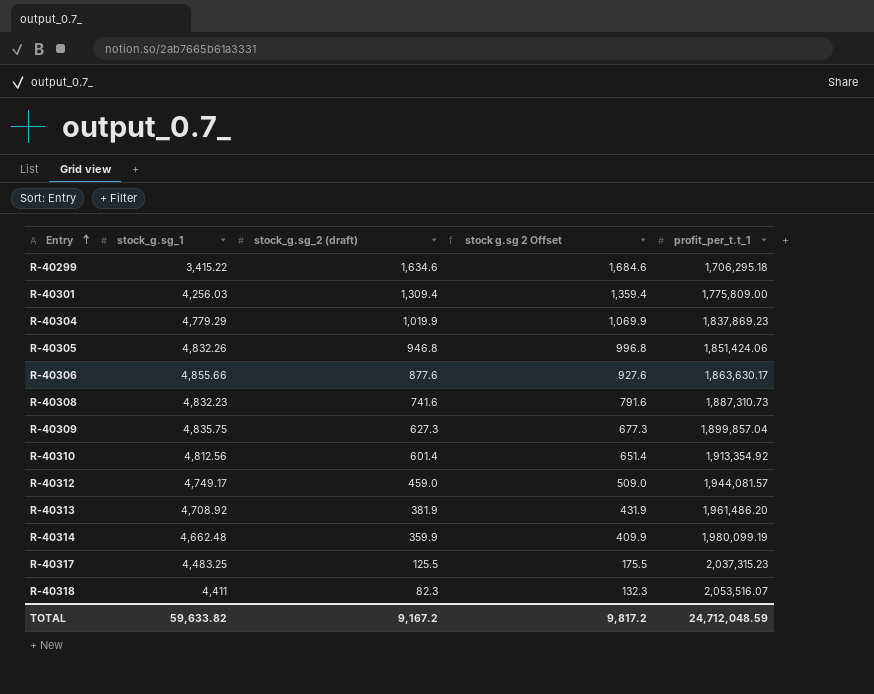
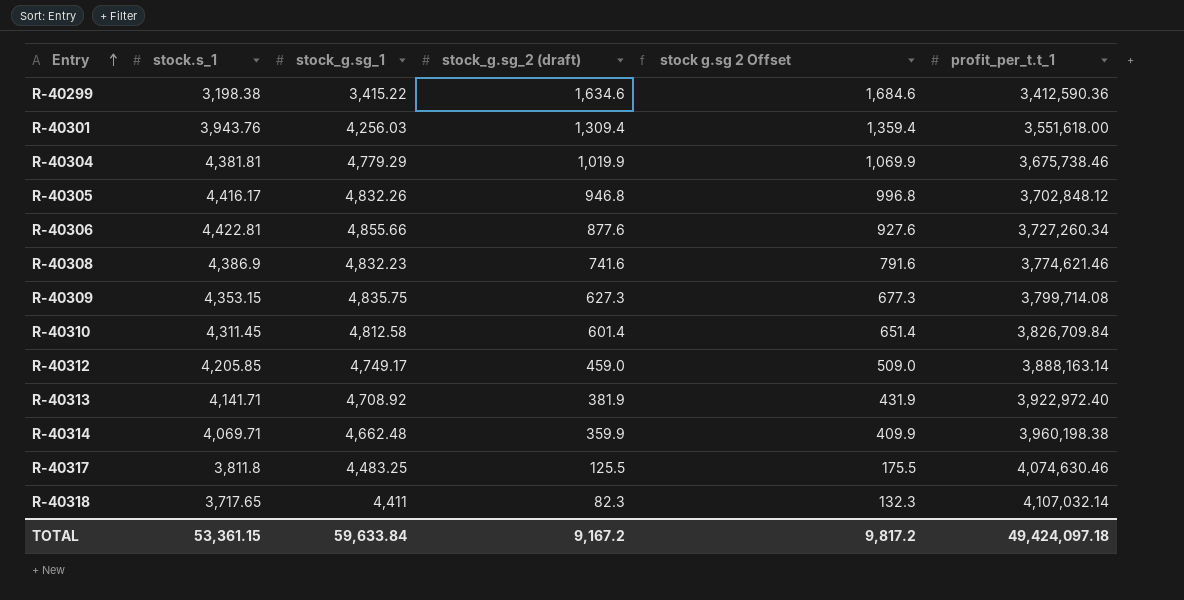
column stock.s_1 | position: none -> 2
R-40299 | profit_per_t.t_1: 1,706,295.18 -> 3,412,590.36
R-40301 | profit_per_t.t_1: 1,775,809.00 -> 3,551,618.00
R-40304 | profit_per_t.t_1: 1,837,869.23 -> 3,675,738.46
R-40305 | profit_per_t.t_1: 1,851,424.06 -> 3,702,848.12
R-40306 | profit_per_t.t_1: 1,863,630.17 -> 3,727,260.34
R-40308 | profit_per_t.t_1: 1,887,310.73 -> 3,774,621.46
R-40309 | profit_per_t.t_1: 1,899,857.04 -> 3,799,714.08
R-40310 | stock_g.sg_1: 4,812.56 -> 4,812.58
R-40310 | profit_per_t.t_1: 1,913,354.92 -> 3,826,709.84
R-40312 | profit_per_t.t_1: 1,944,081.57 -> 3,888,163.14
R-40313 | profit_per_t.t_1: 1,961,486.20 -> 3,922,972.40
R-40314 | profit_per_t.t_1: 1,980,099.19 -> 3,960,198.38
R-40317 | profit_per_t.t_1: 2,037,315.23 -> 4,074,630.46
R-40318 | profit_per_t.t_1: 2,053,516.07 -> 4,107,032.14
TOTAL | stock_g.sg_1: 59,633.82 -> 59,633.84
TOTAL | profit_per_t.t_1: 24,712,048.59 -> 49,424,097.18

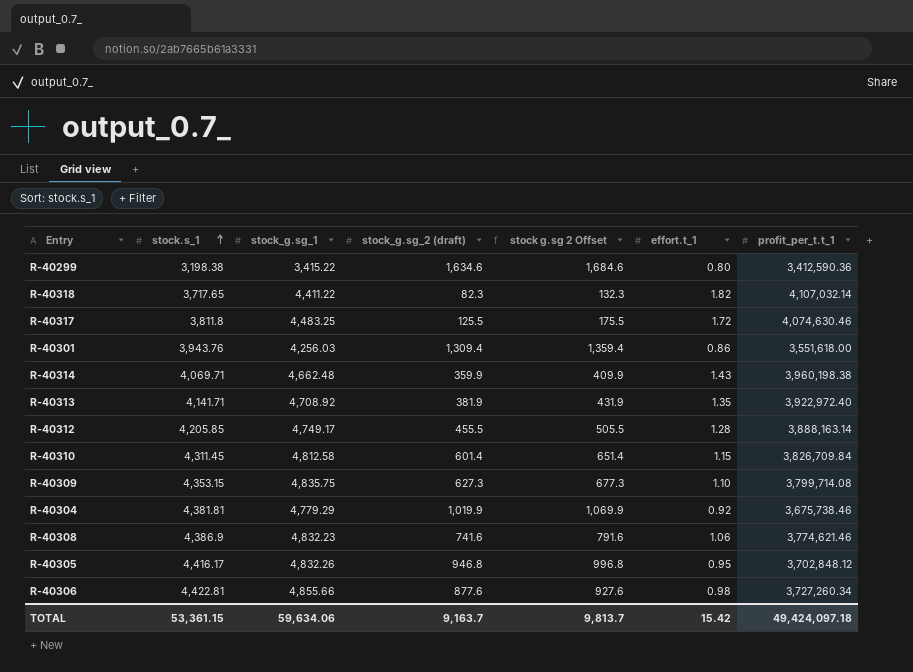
row order: Entry ascending -> stock.s_1 ascending
column effort.t_1 | position: none -> 6
R-40318 | stock_g.sg_1: 4,411 -> 4,411.22
R-40312 | stock_g.sg_2 (draft): 459.0 -> 455.5
R-40312 | stock g.sg 2 Offset: 509.0 -> 505.5
TOTAL | stock_g.sg_1: 59,633.84 -> 59,634.06
TOTAL | stock_g.sg_2 (draft): 9,167.2 -> 9,163.7
TOTAL | stock g.sg 2 Offset: 9,817.2 -> 9,813.7

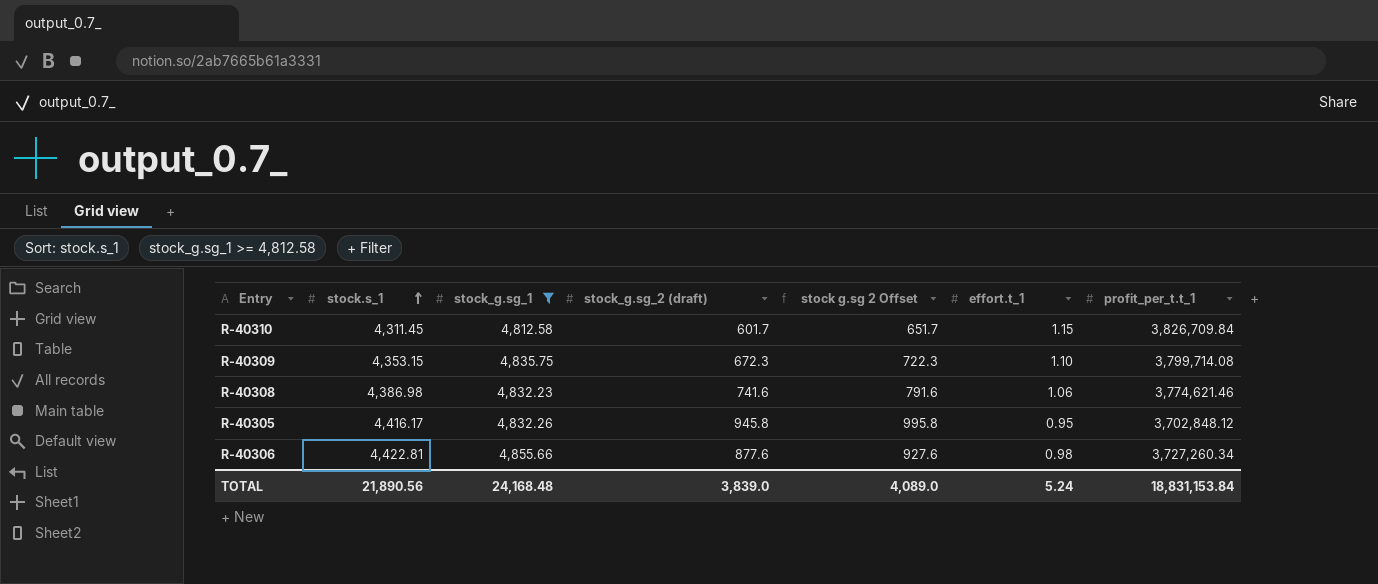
filter: none -> stock_g.sg_1 >= 4,812.58
R-40310 | stock_g.sg_2 (draft): 601.4 -> 601.7
R-40310 | stock g.sg 2 Offset: 651.4 -> 651.7
R-40309 | stock_g.sg_2 (draft): 627.3 -> 672.3
R-40309 | stock g.sg 2 Offset: 677.3 -> 722.3
R-40308 | stock.s_1: 4,386.9 -> 4,386.98
R-40305 | stock_g.sg_2 (draft): 946.8 -> 945.8
R-40305 | stock g.sg 2 Offset: 996.8 -> 995.8
TOTAL | stock.s_1: 53,361.15 -> 21,890.56
TOTAL | stock_g.sg_1: 59,634.06 -> 24,168.48
TOTAL | stock_g.sg_2 (draft): 9,163.7 -> 3,839.0
TOTAL | stock g.sg 2 Offset: 9,813.7 -> 4,089.0
TOTAL | effort.t_1: 15.42 -> 5.24
TOTAL | profit_per_t.t_1: 49,424,097.18 -> 18,831,153.84

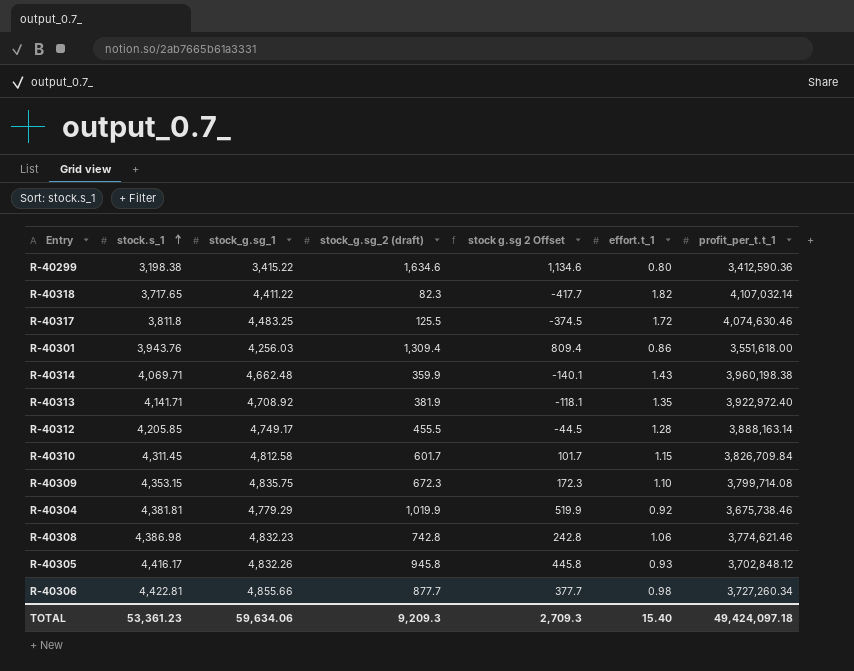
filter: stock_g.sg_1 >= 4,812.58 -> none
column stock g.sg 2 Offset | formula: [stock_g.sg_2 (draft)] + 50 -> [stock_g.sg_2 (draft)] - 500
R-40308 | stock_g.sg_2 (draft): 741.6 -> 742.8
R-40305 | effort.t_1: 0.95 -> 0.93
R-40306 | stock_g.sg_2 (draft): 877.6 -> 877.7
TOTAL | stock.s_1: 21,890.56 -> 53,361.23
TOTAL | stock_g.sg_1: 24,168.48 -> 59,634.06
TOTAL | stock_g.sg_2 (draft): 3,839.0 -> 9,209.3
TOTAL | stock g.sg 2 Offset: 4,089.0 -> 2,709.3
TOTAL | effort.t_1: 5.24 -> 15.40
TOTAL | profit_per_t.t_1: 18,831,153.84 -> 49,424,097.18

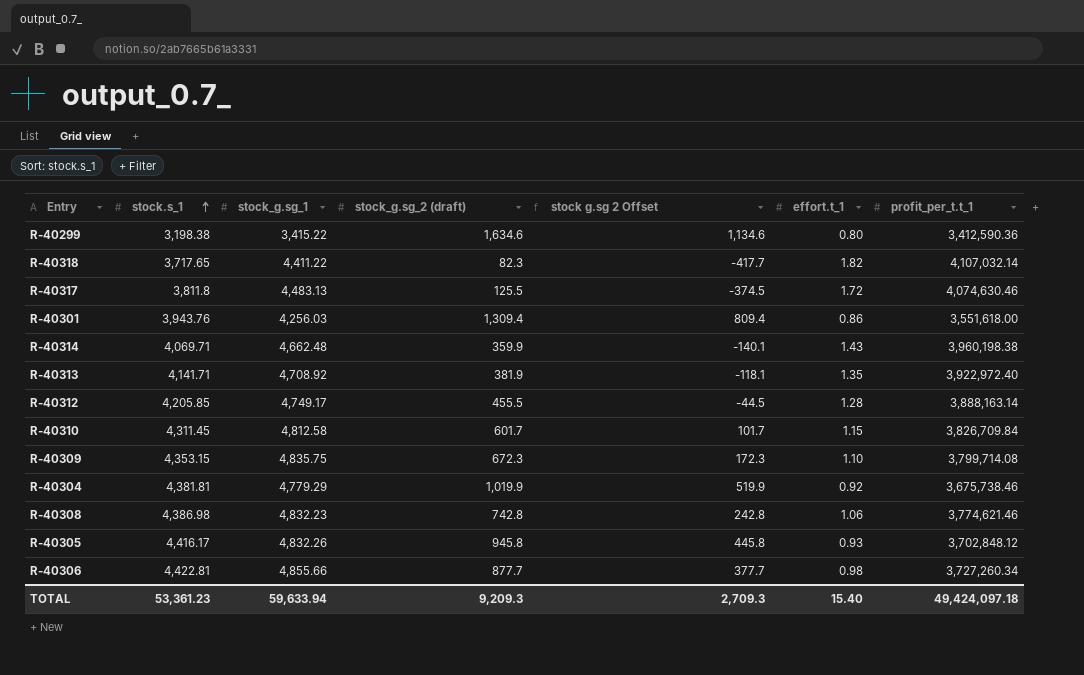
R-40317 | stock_g.sg_1: 4,483.25 -> 4,483.13
TOTAL | stock_g.sg_1: 59,634.06 -> 59,633.94

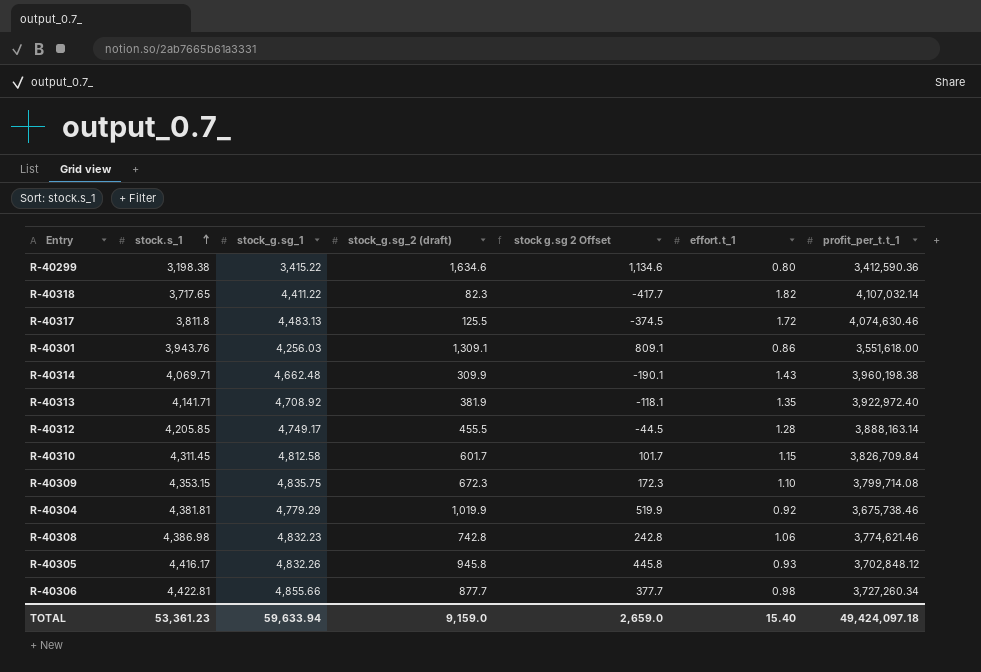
R-40301 | stock_g.sg_2 (draft): 1,309.4 -> 1,309.1
R-40301 | stock g.sg 2 Offset: 809.4 -> 809.1
R-40314 | stock_g.sg_2 (draft): 359.9 -> 309.9
R-40314 | stock g.sg 2 Offset: -140.1 -> -190.1
TOTAL | stock_g.sg_2 (draft): 9,209.3 -> 9,159.0
TOTAL | stock g.sg 2 Offset: 2,709.3 -> 2,659.0

